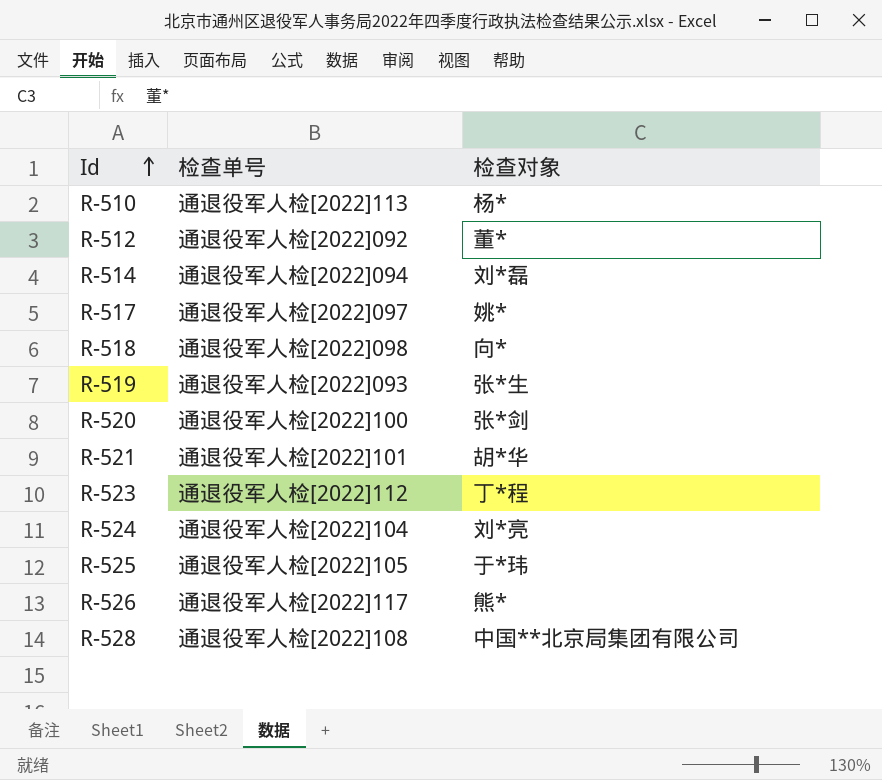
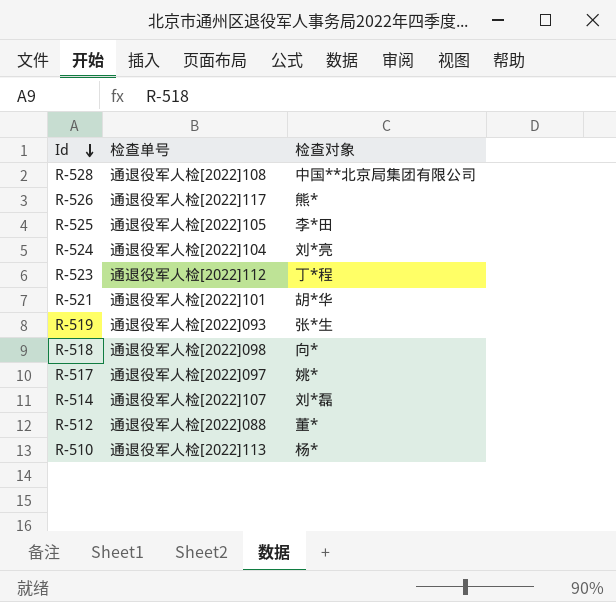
row order: Id ascending -> Id descending
row R-520: 通退役军人检[2022]100 | 张*剑 -> none
R-525 | 检查对象: 于*玮 -> 李*田
R-514 | 检查单号: 通退役军人检[2022]094 -> 通退役军人检[2022]107
R-512 | 检查单号: 通退役军人检[2022]092 -> 通退役军人检[2022]088

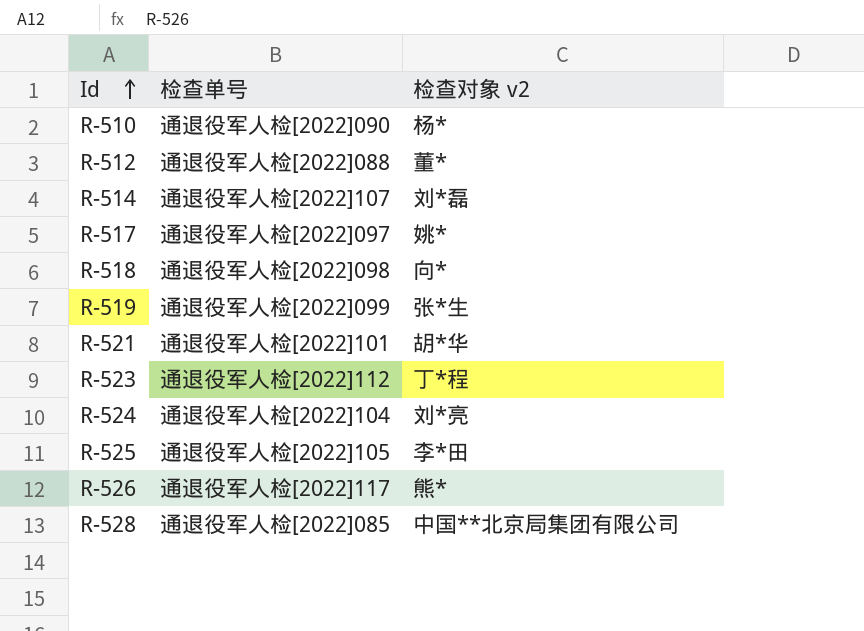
row order: Id descending -> Id ascending
column name: 检查对象 -> 检查对象 v2
R-510 | 检查单号: 通退役军人检[2022]113 -> 通退役军人检[2022]090
R-519 | 检查单号: 通退役军人检[2022]093 -> 通退役军人检[2022]099
R-528 | 检查单号: 通退役军人检[2022]108 -> 通退役军人检[2022]085

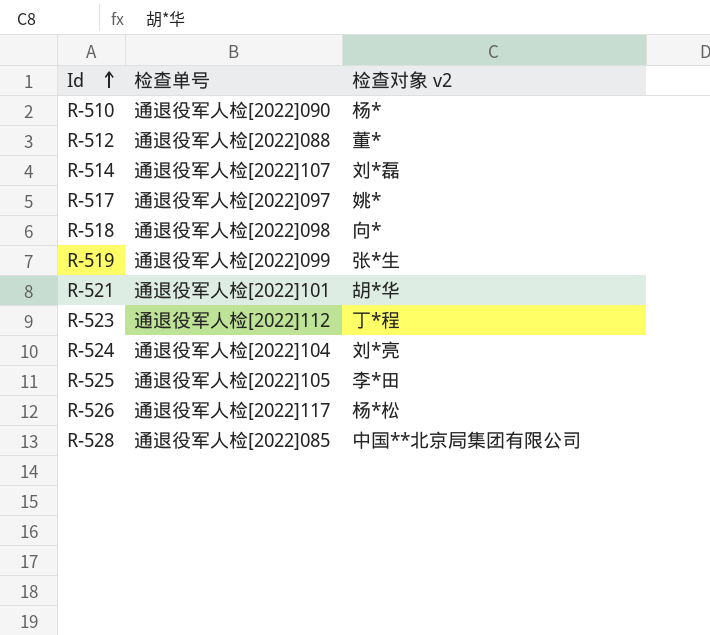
R-526 | 检查对象 v2: 熊* -> 杨*松

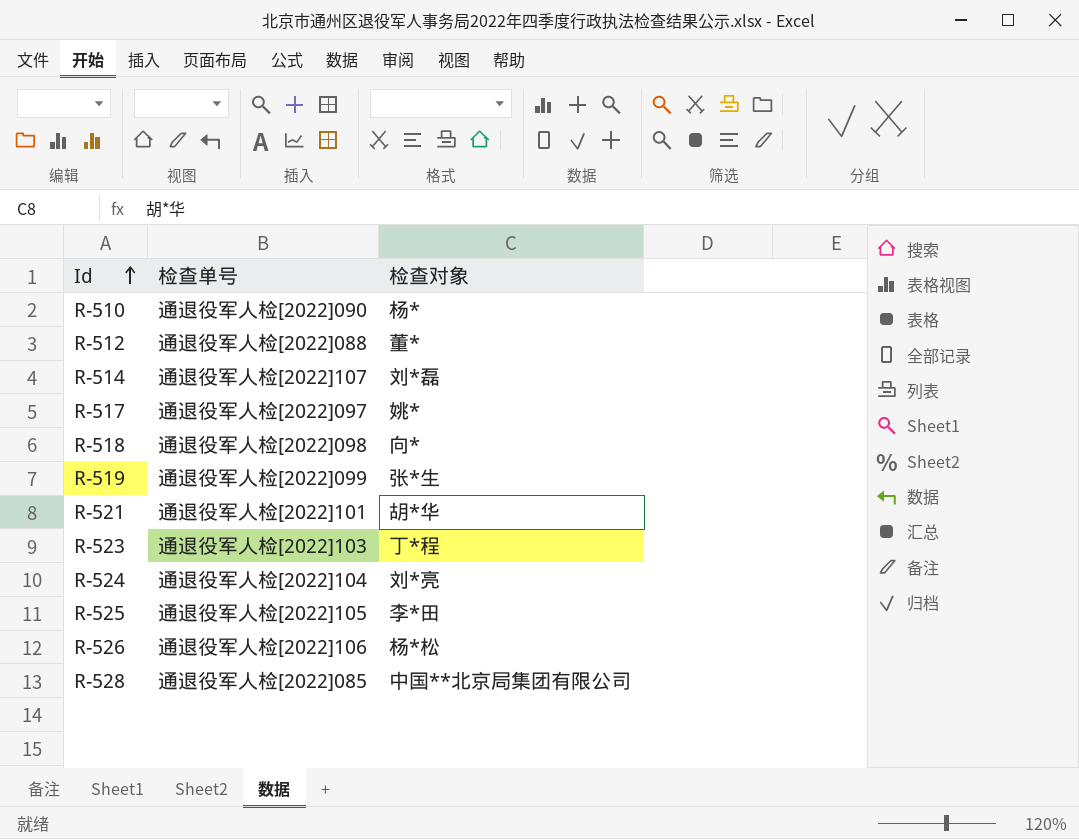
column name: 检查对象 v2 -> 检查对象
R-523 | 检查单号: 通退役军人检[2022]112 -> 通退役军人检[2022]103
R-526 | 检查单号: 通退役军人检[2022]117 -> 通退役军人检[2022]106

